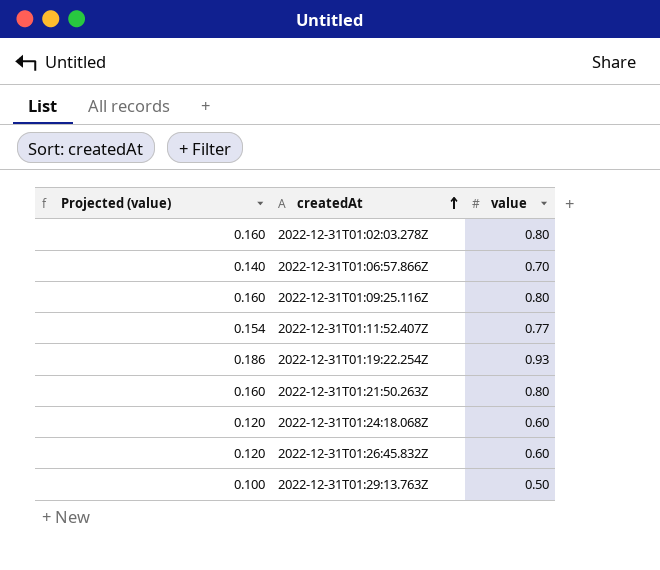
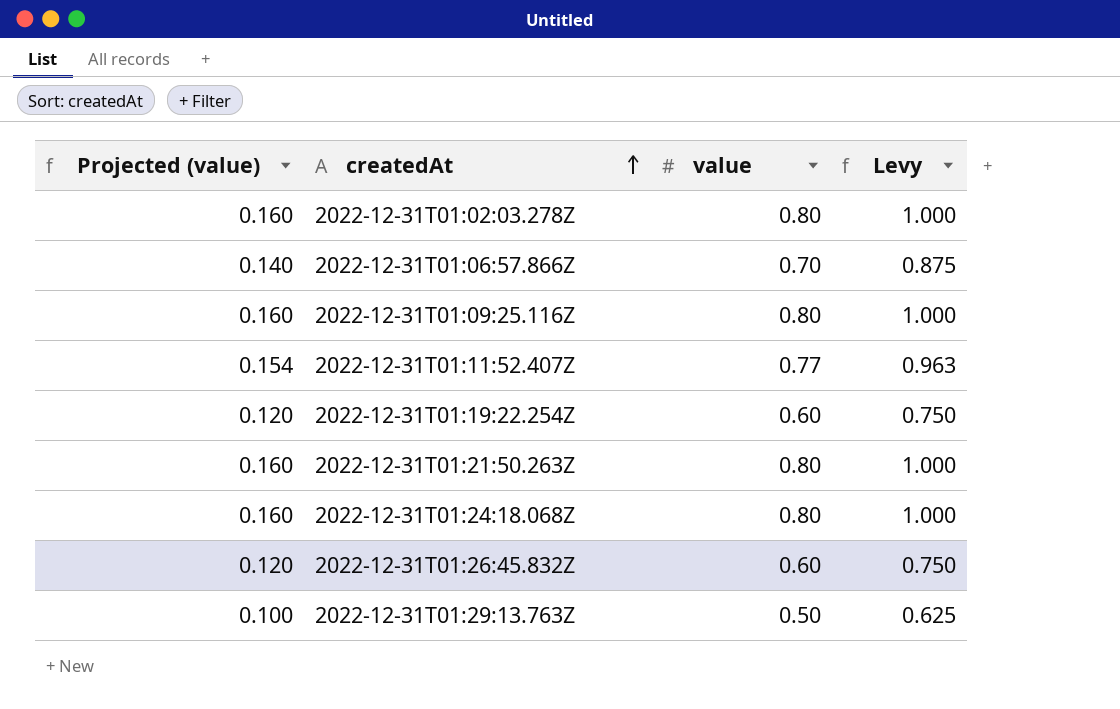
column Levy | formula: none -> [value] * 1.25
2022-12-31T01:19:22.254Z | Projected (value): 0.186 -> 0.120
2022-12-31T01:19:22.254Z | value: 0.93 -> 0.60
2022-12-31T01:24:18.068Z | Projected (value): 0.120 -> 0.160
2022-12-31T01:24:18.068Z | value: 0.60 -> 0.80

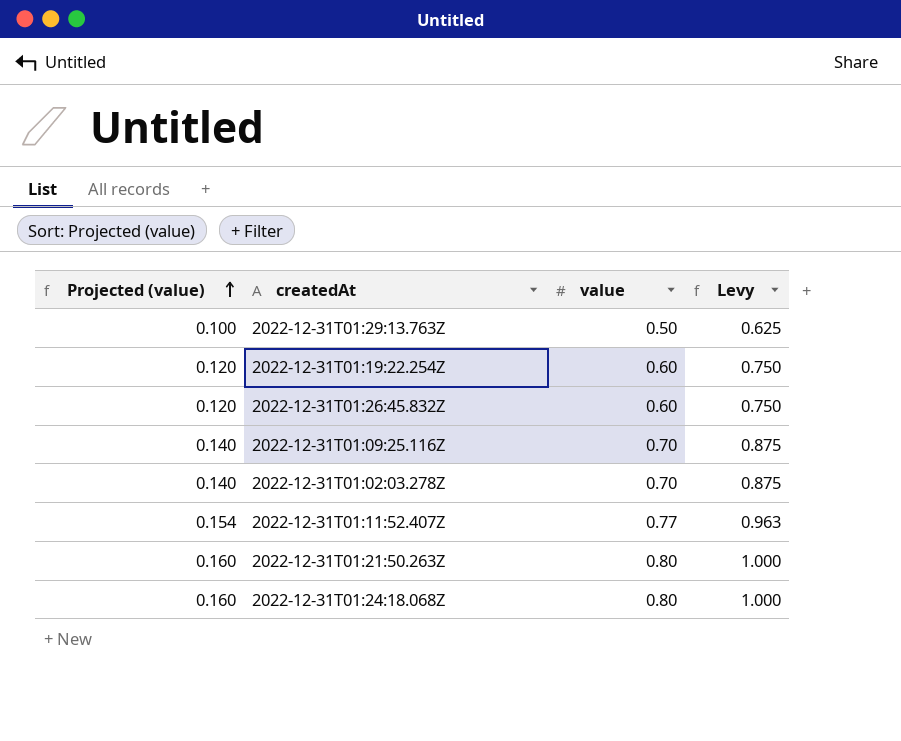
row order: createdAt ascending -> Projected (value) ascending
row 2022-12-31T01:06:57.866Z: 0.140 | 0.70 | 0.875 -> none
2022-12-31T01:09:25.116Z | Projected (value): 0.160 -> 0.140
2022-12-31T01:09:25.116Z | value: 0.80 -> 0.70
2022-12-31T01:09:25.116Z | Levy: 1.000 -> 0.875
2022-12-31T01:02:03.278Z | Projected (value): 0.160 -> 0.140
2022-12-31T01:02:03.278Z | value: 0.80 -> 0.70
2022-12-31T01:02:03.278Z | Levy: 1.000 -> 0.875

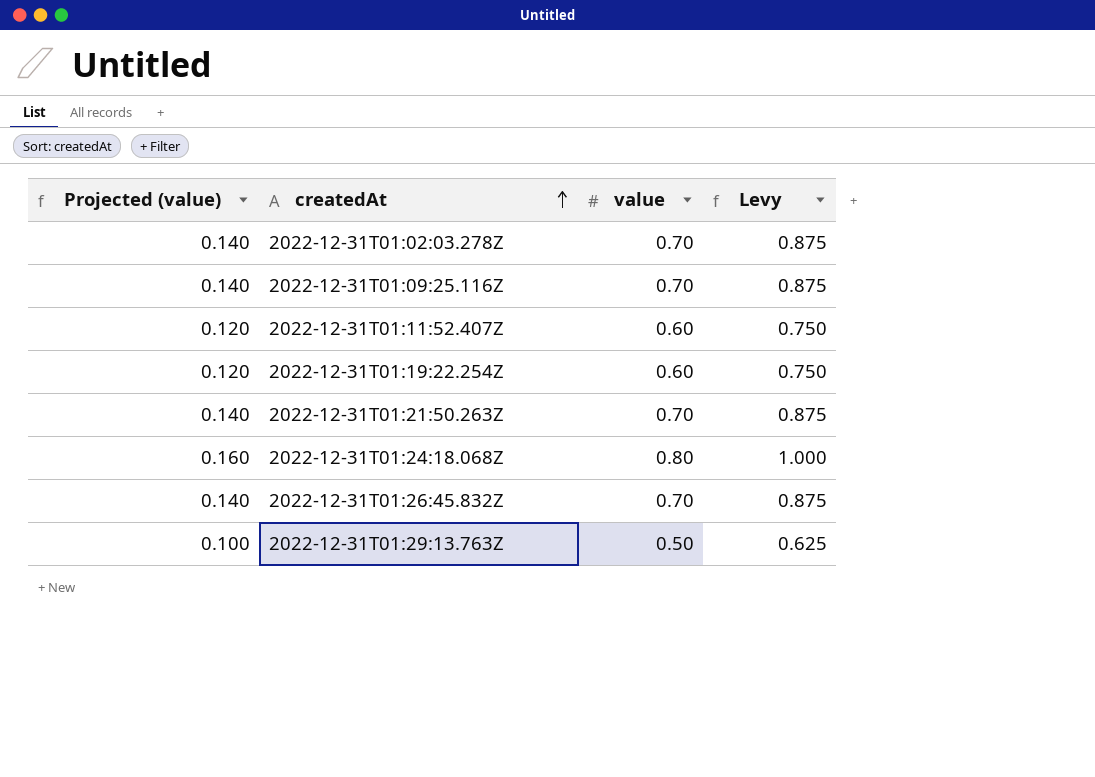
row order: Projected (value) ascending -> createdAt ascending
2022-12-31T01:11:52.407Z | Projected (value): 0.154 -> 0.120
2022-12-31T01:11:52.407Z | value: 0.77 -> 0.60
2022-12-31T01:11:52.407Z | Levy: 0.963 -> 0.750
2022-12-31T01:21:50.263Z | Projected (value): 0.160 -> 0.140
2022-12-31T01:21:50.263Z | value: 0.80 -> 0.70
2022-12-31T01:21:50.263Z | Levy: 1.000 -> 0.875
2022-12-31T01:26:45.832Z | Projected (value): 0.120 -> 0.140
2022-12-31T01:26:45.832Z | value: 0.60 -> 0.70
2022-12-31T01:26:45.832Z | Levy: 0.750 -> 0.875

